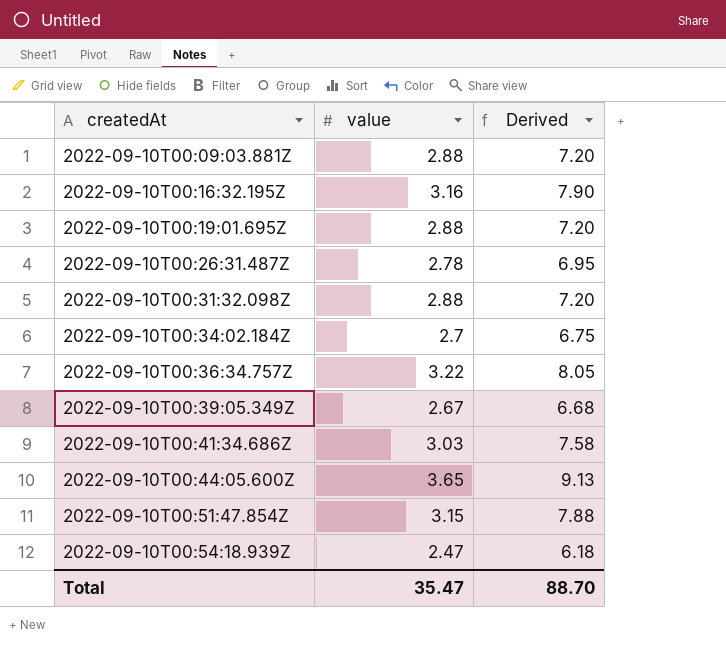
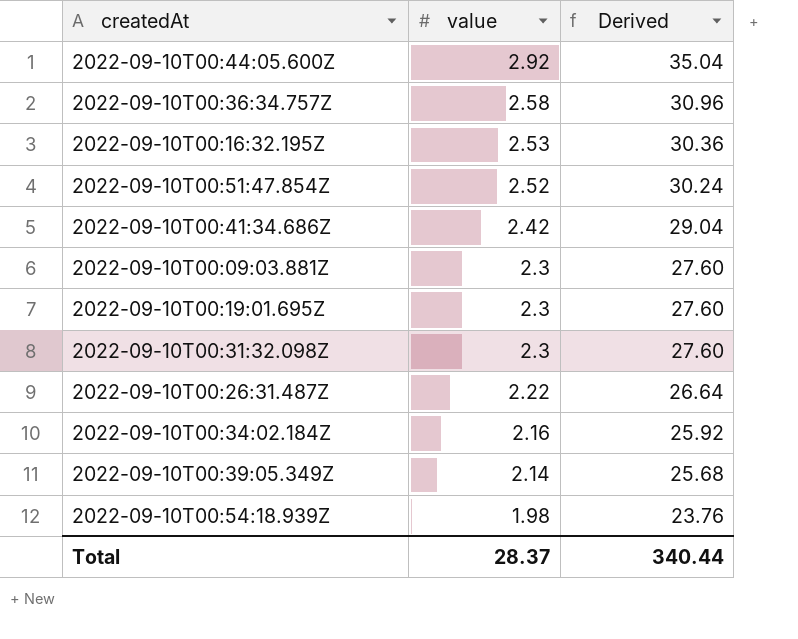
row order: createdAt ascending -> value descending
column Derived | formula: [value] * 2.5 -> [value] * 12
2022-09-10T00:44:05.600Z | value: 3.65 -> 2.92
2022-09-10T00:36:34.757Z | value: 3.22 -> 2.58
2022-09-10T00:16:32.195Z | value: 3.16 -> 2.53
2022-09-10T00:51:47.854Z | value: 3.15 -> 2.52
2022-09-10T00:41:34.686Z | value: 3.03 -> 2.42
2022-09-10T00:09:03.881Z | value: 2.88 -> 2.3
2022-09-10T00:19:01.695Z | value: 2.88 -> 2.3
2022-09-10T00:31:32.098Z | value: 2.88 -> 2.3
2022-09-10T00:26:31.487Z | value: 2.78 -> 2.22
2022-09-10T00:34:02.184Z | value: 2.7 -> 2.16
2022-09-10T00:39:05.349Z | value: 2.67 -> 2.14
2022-09-10T00:54:18.939Z | value: 2.47 -> 1.98
Total | value: 35.47 -> 28.37
Total | Derived: 88.70 -> 340.44

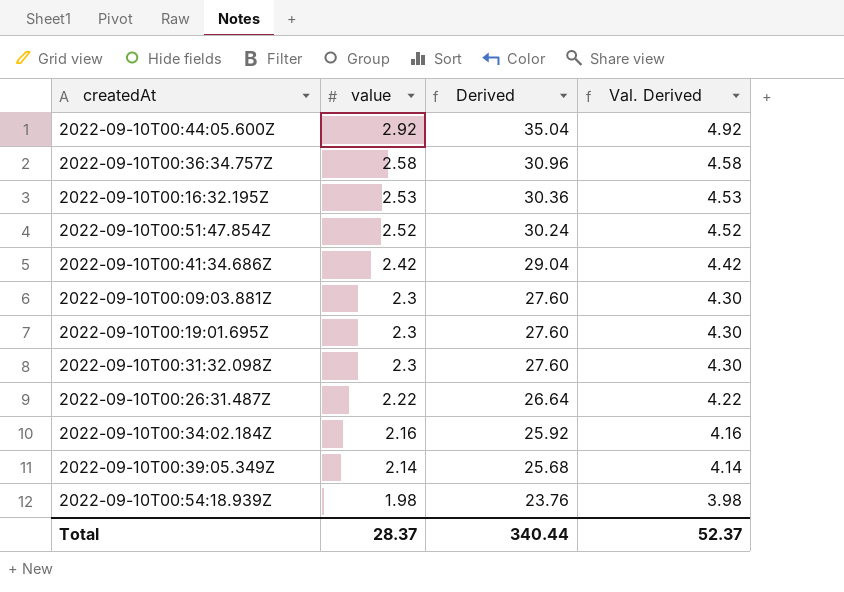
column Val. Derived | formula: none -> [value] + 2

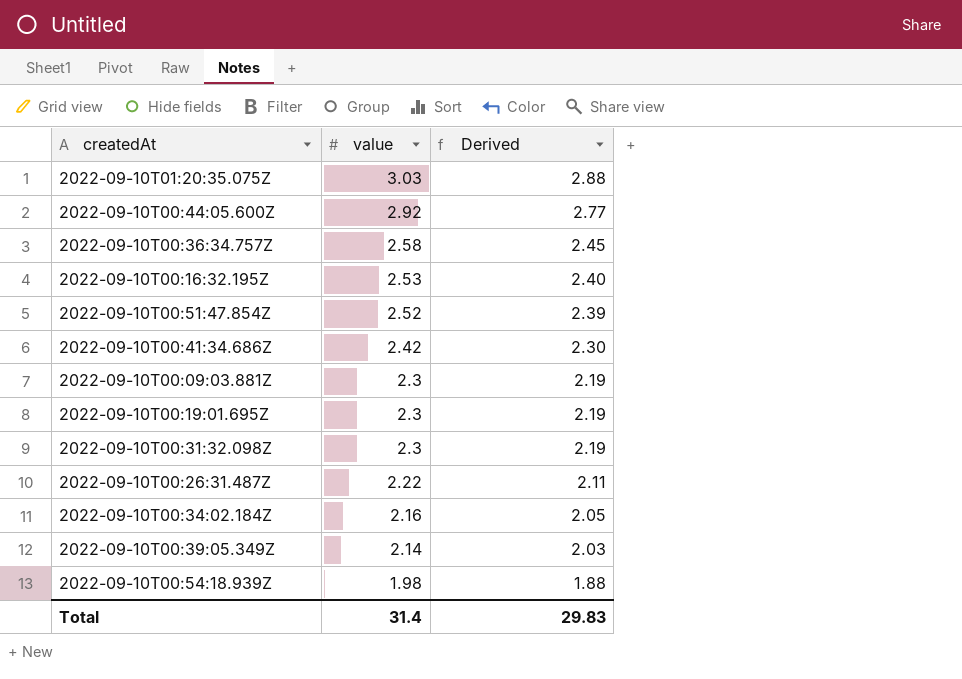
column Val. Derived | formula: [value] + 2 -> none
column Derived | formula: [value] * 12 -> [value] * 0.95
row 2022-09-10T01:20:35.075Z: none -> 3.03 | 2.88
Total | value: 28.37 -> 31.4
Total | Derived: 340.44 -> 29.83

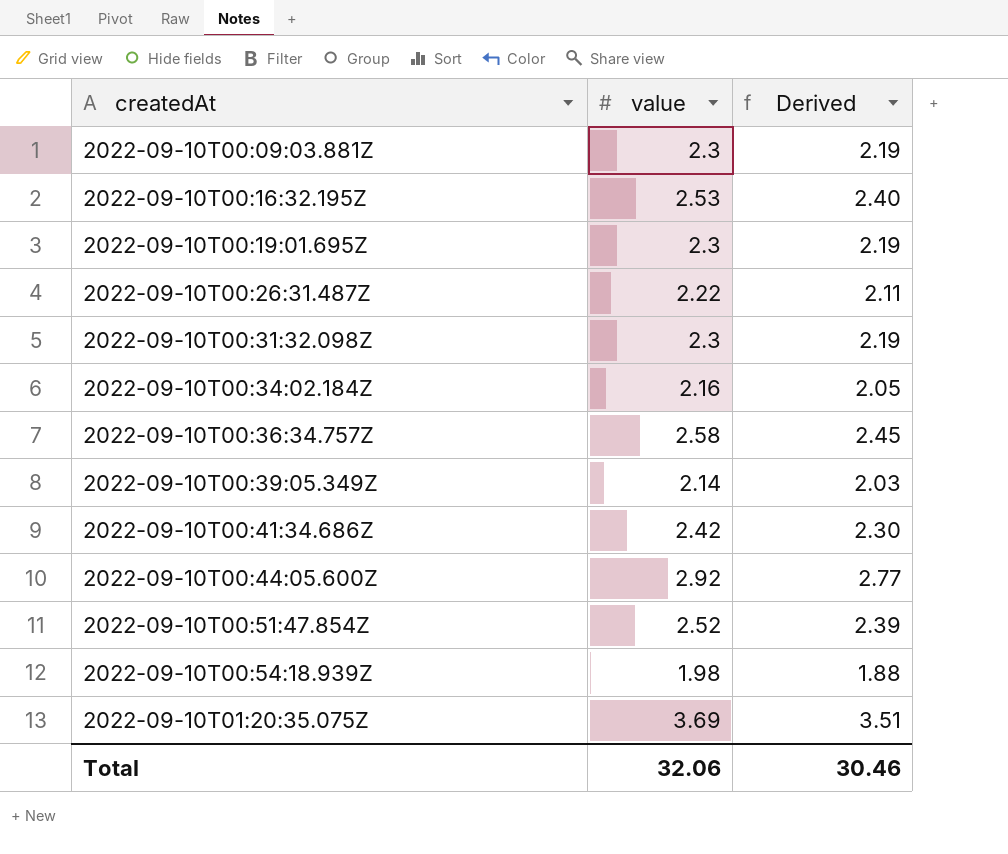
row order: value descending -> createdAt ascending
2022-09-10T01:20:35.075Z | value: 3.03 -> 3.69
2022-09-10T01:20:35.075Z | Derived: 2.88 -> 3.51
Total | value: 31.4 -> 32.06
Total | Derived: 29.83 -> 30.46

